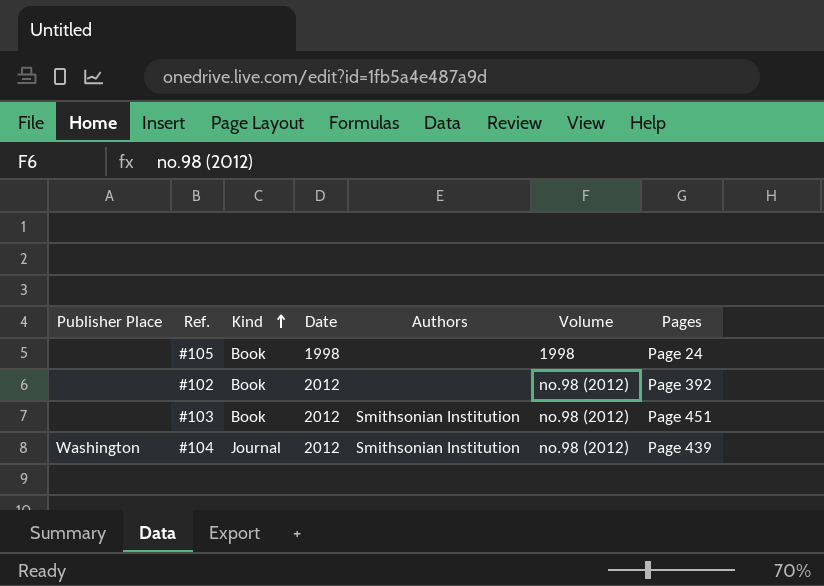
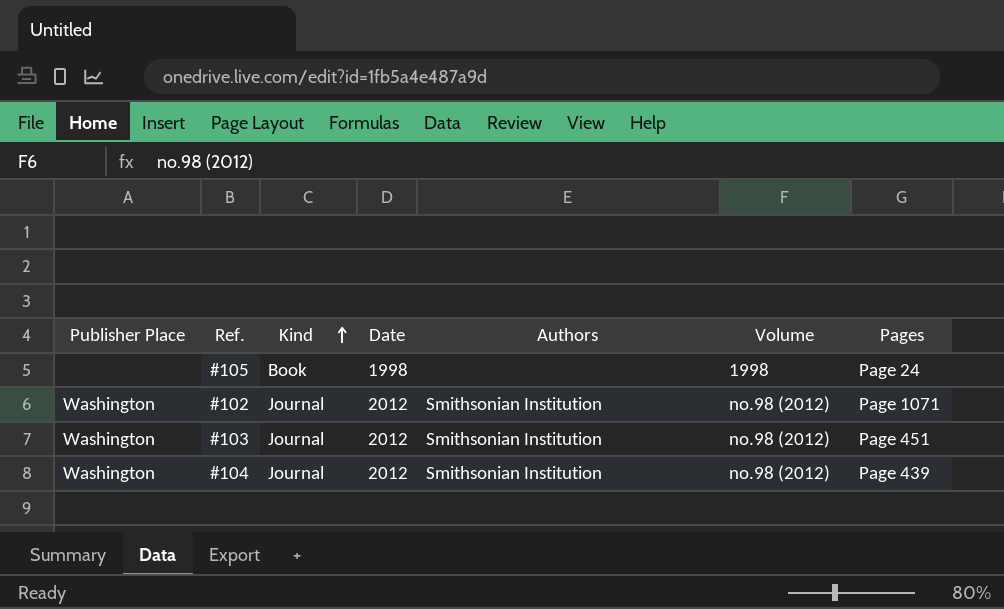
#102 | Publisher Place: none -> Washington
#102 | Kind: Book -> Journal
#102 | Authors: none -> Smithsonian Institution
#102 | Pages: Page 392 -> Page 1071
#103 | Publisher Place: none -> Washington
#103 | Kind: Book -> Journal

